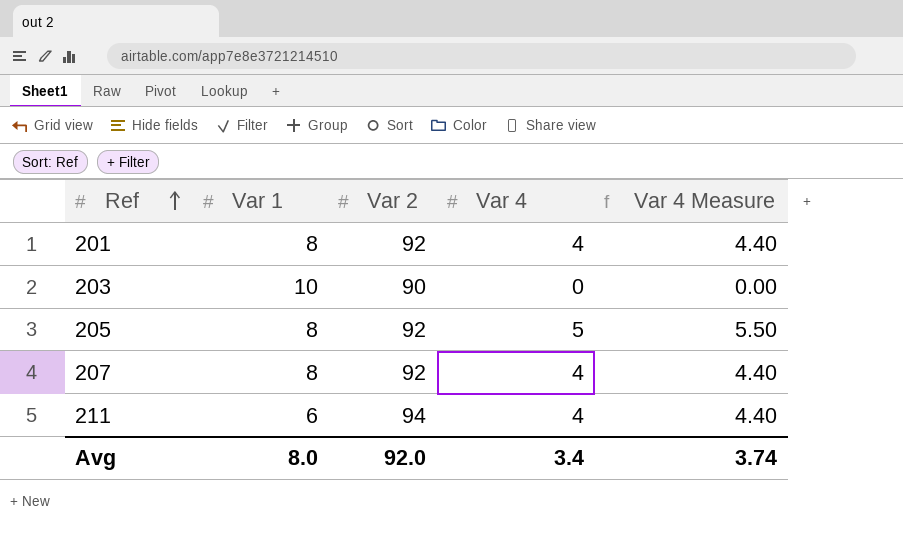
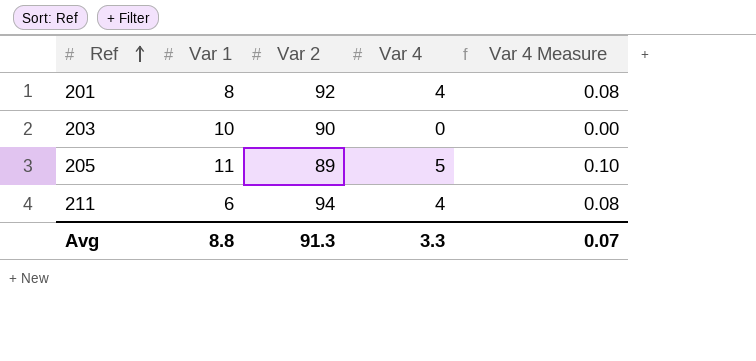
column Var 4 Measure | formula: [Var 4] * 1.1 -> [Var 4] * 0.02
row 207: 8 | 92 | 4 | 4.40 -> none
205 | Var 1: 8 -> 11
205 | Var 2: 92 -> 89
Avg | Var 1: 8.0 -> 8.8
Avg | Var 2: 92.0 -> 91.3
Avg | Var 4: 3.4 -> 3.3
Avg | Var 4 Measure: 3.74 -> 0.07

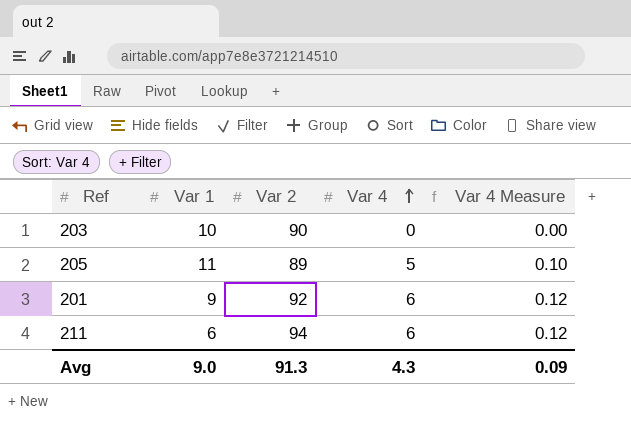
row order: Ref ascending -> Var 4 ascending
201 | Var 1: 8 -> 9
201 | Var 4: 4 -> 6
201 | Var 4 Measure: 0.08 -> 0.12
211 | Var 4: 4 -> 6
211 | Var 4 Measure: 0.08 -> 0.12
Avg | Var 1: 8.8 -> 9.0
Avg | Var 4: 3.3 -> 4.3
Avg | Var 4 Measure: 0.07 -> 0.09

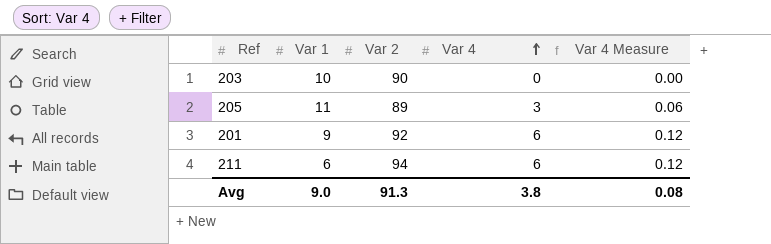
205 | Var 4: 5 -> 3
205 | Var 4 Measure: 0.10 -> 0.06
Avg | Var 4: 4.3 -> 3.8
Avg | Var 4 Measure: 0.09 -> 0.08

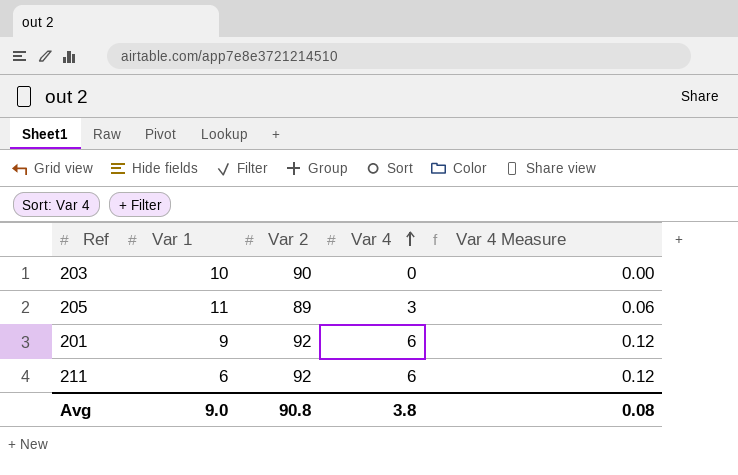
211 | Var 2: 94 -> 92
Avg | Var 2: 91.3 -> 90.8

